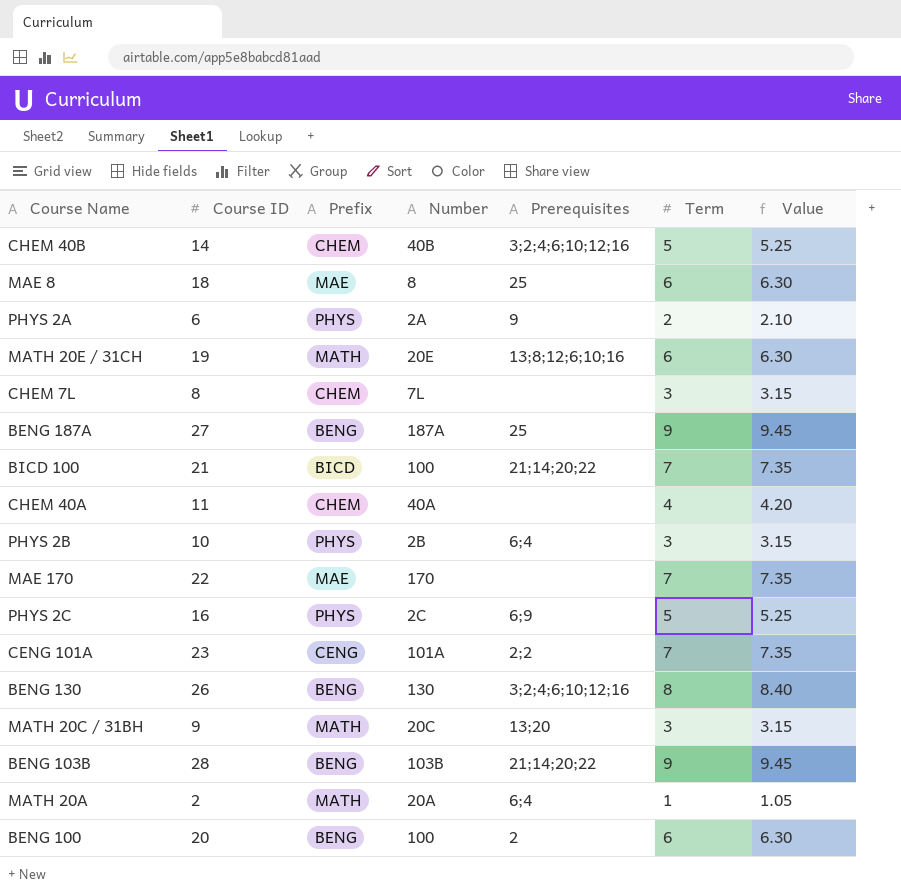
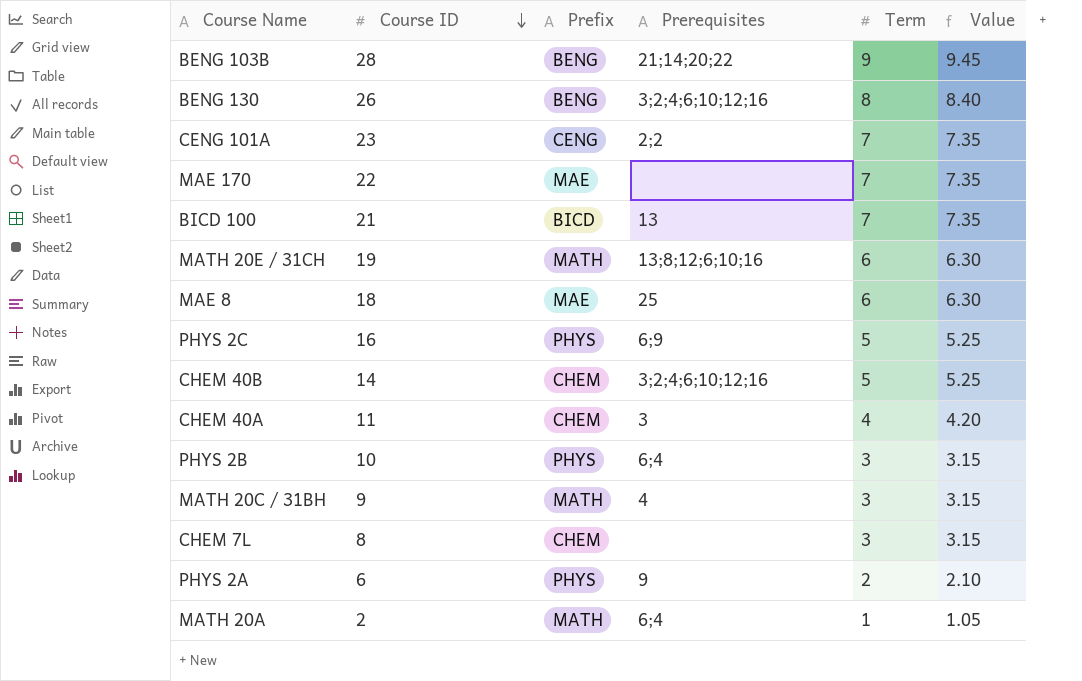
row order: none -> Course ID descending
column Number | position: 4 -> none
row BENG 187A: 27 | BENG | 187A | 25 | 9 | 9.45 -> none
row BENG 100: 20 | BENG | 100 | 2 | 6 | 6.30 -> none
BICD 100 | Prerequisites: 21;14;20;22 -> 13
CHEM 40A | Prerequisites: none -> 3
MATH 20C / 31BH | Prerequisites: 13;20 -> 4

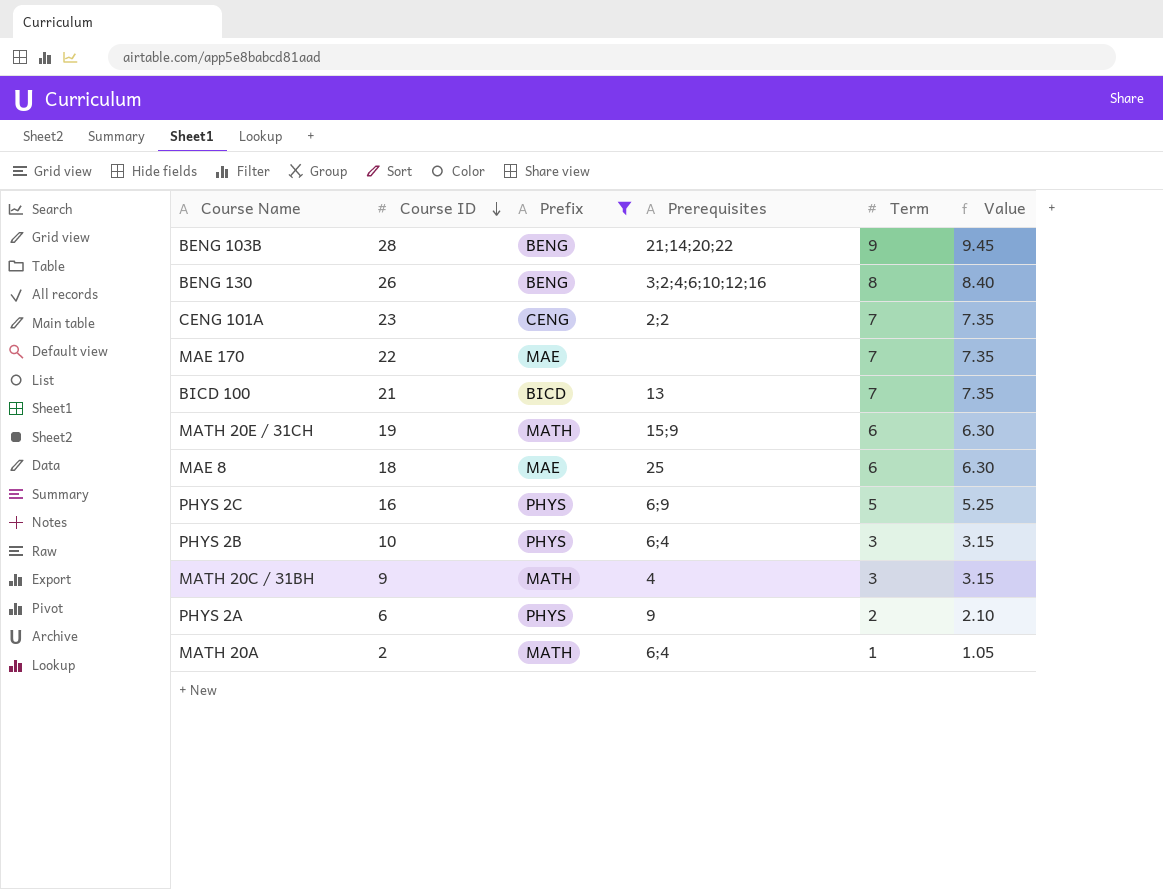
filter: none -> Prefix != CHEM
MATH 20E / 31CH | Prerequisites: 13;8;12;6;10;16 -> 15;9

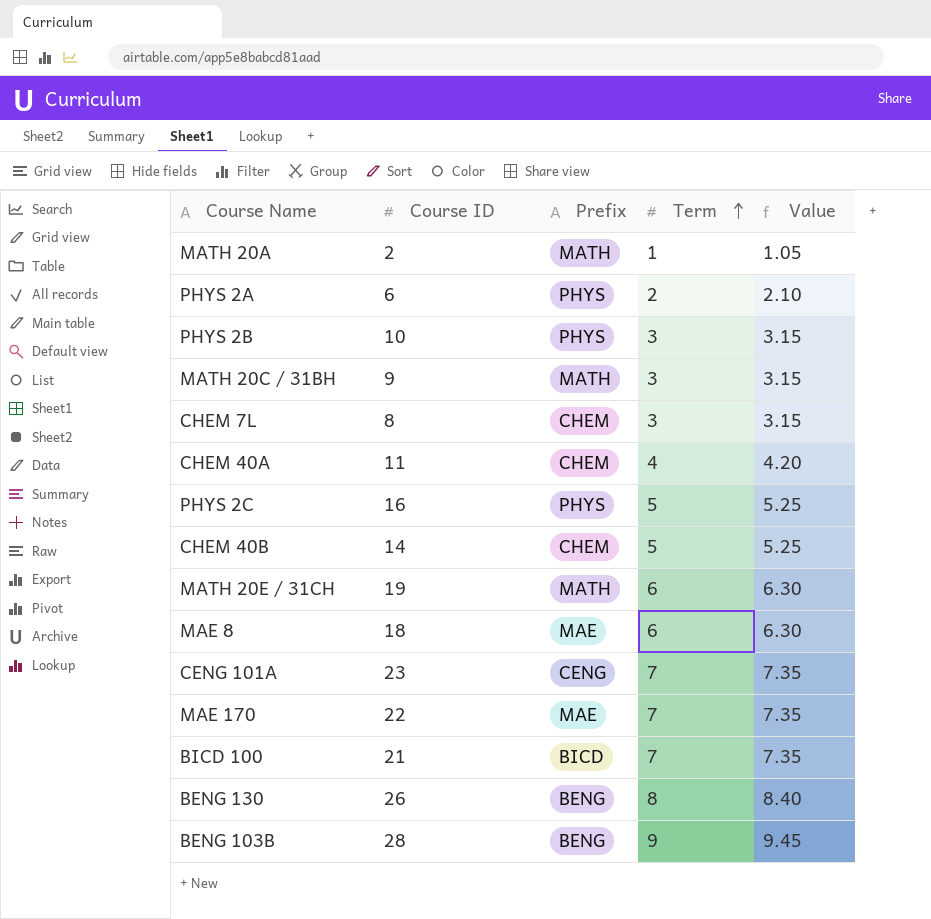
filter: Prefix != CHEM -> none
row order: Course ID descending -> Term ascending
column Prerequisites | position: 4 -> none

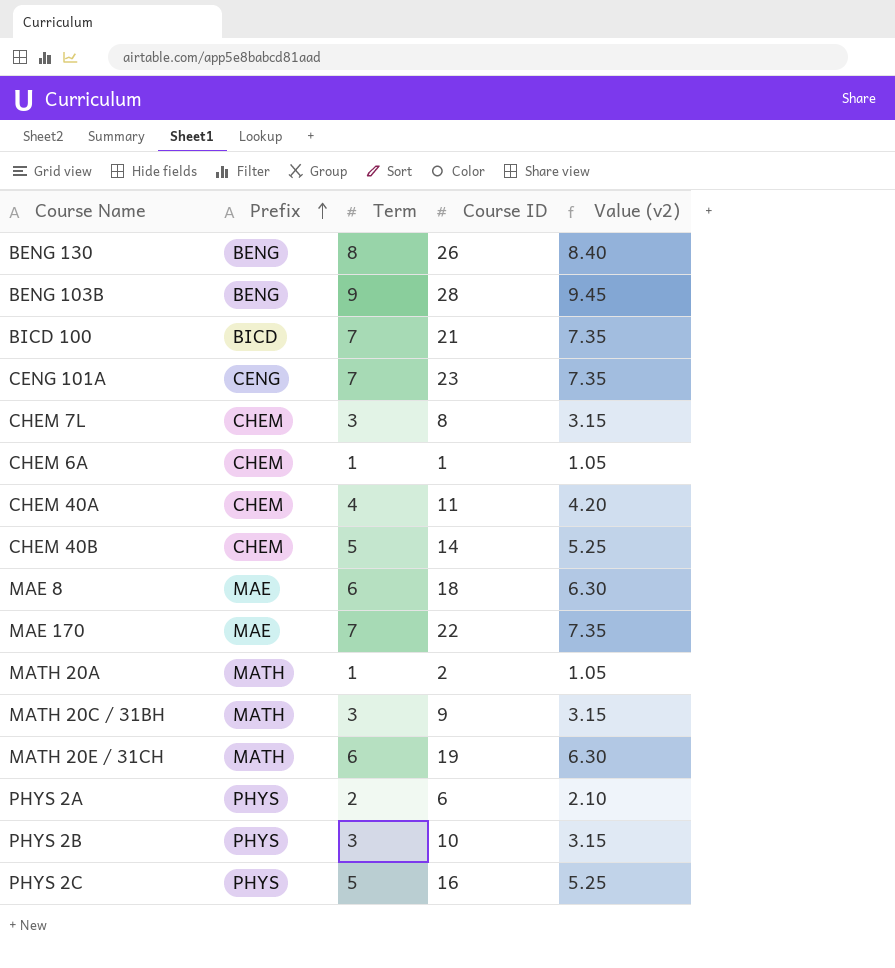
row order: Term ascending -> Prefix ascending
column Course ID | position: 2 -> 4
column name: Value -> Value (v2)
row CHEM 6A: none -> CHEM | 1 | 1 | 1.05

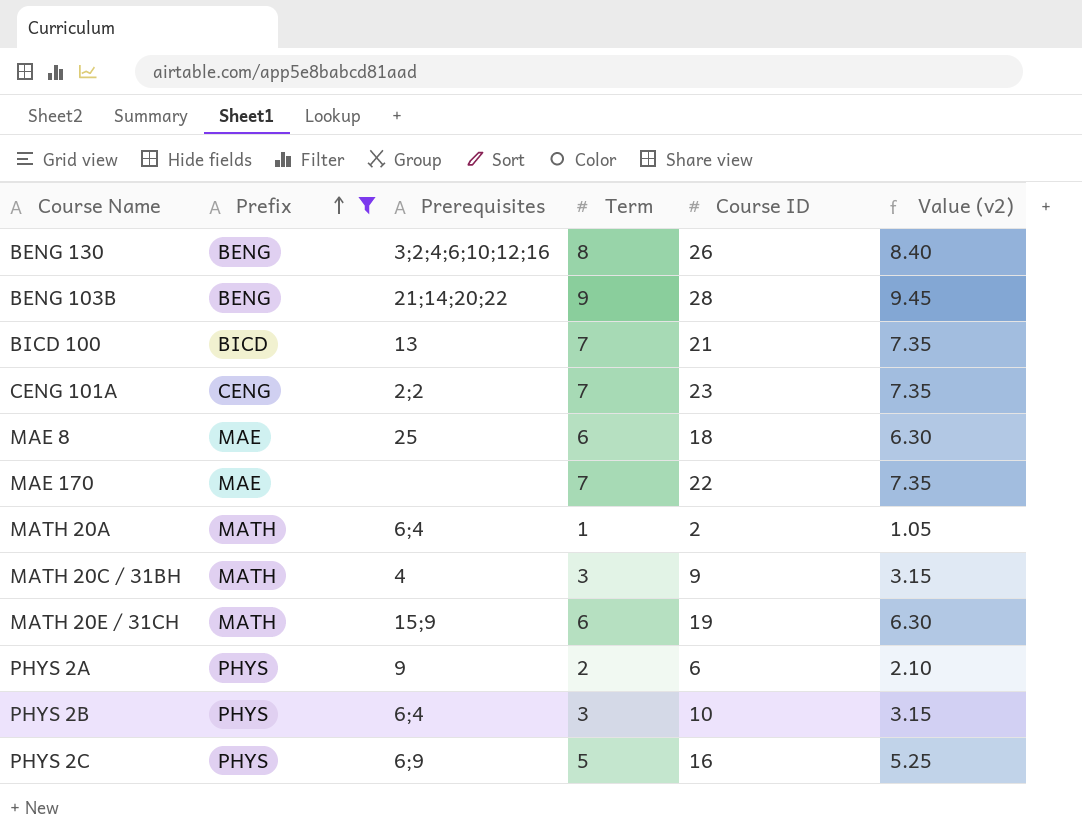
filter: none -> Prefix != CHEM
column Prerequisites | position: none -> 3

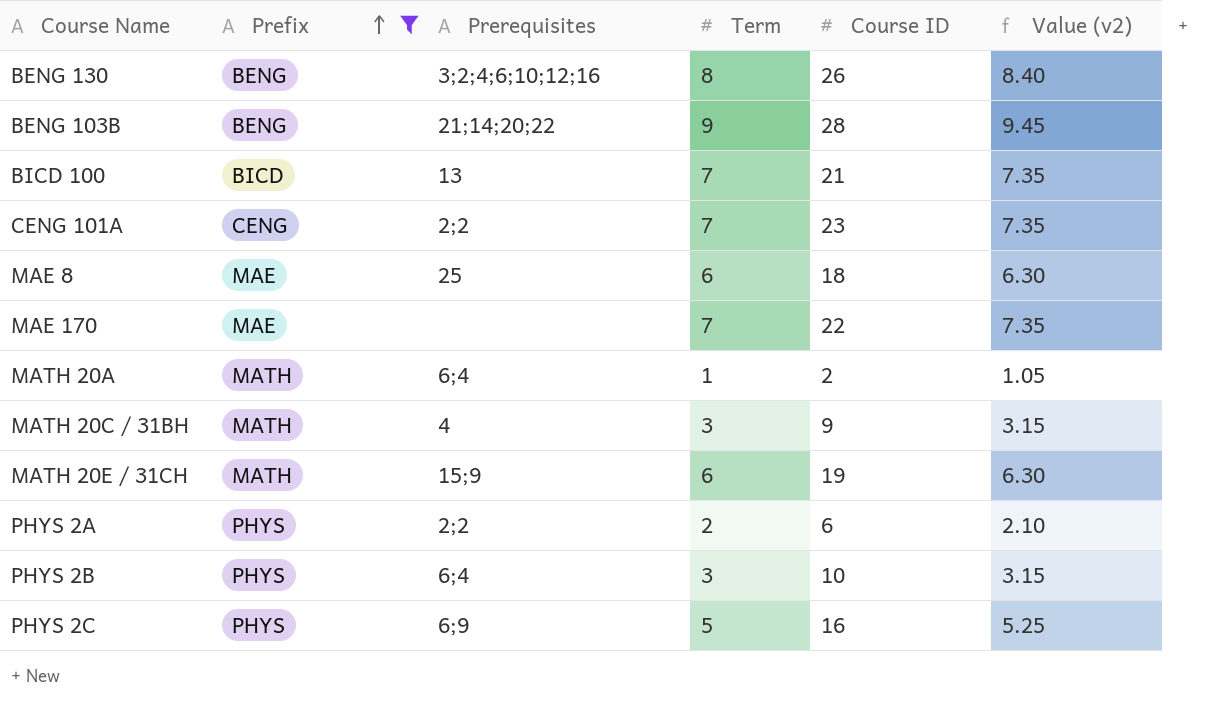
PHYS 2A | Prerequisites: 9 -> 2;2

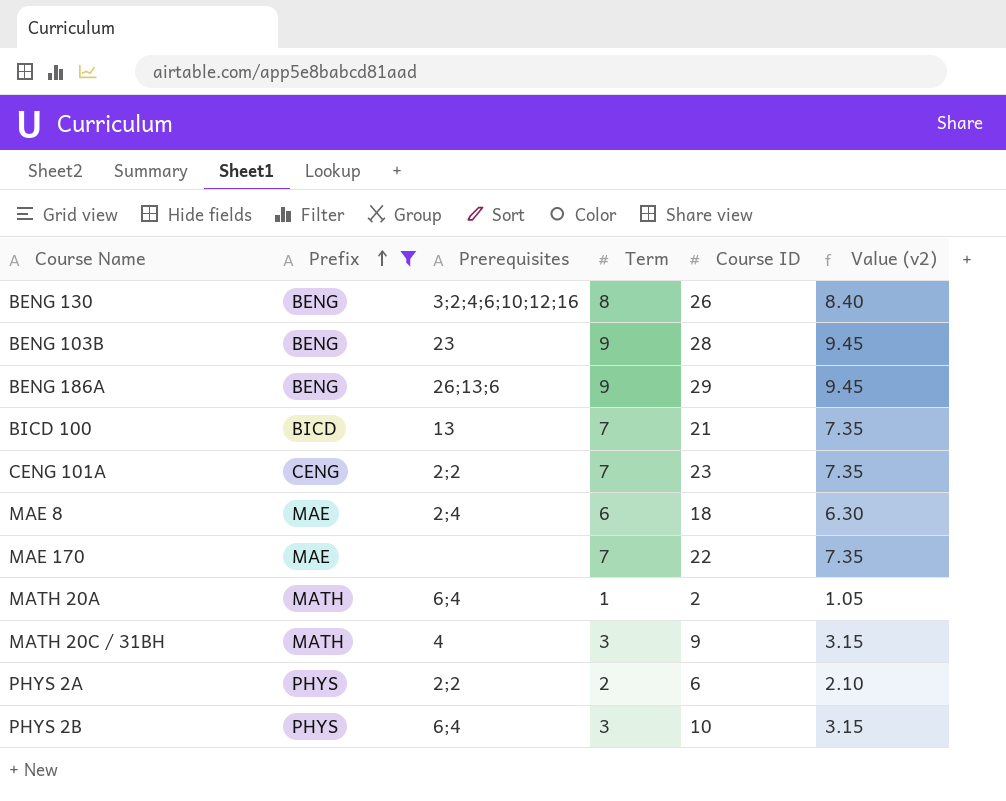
row MATH 20E / 31CH: MATH | 15;9 | 6 | 19 | 6.30 -> none
row PHYS 2C: PHYS | 6;9 | 5 | 16 | 5.25 -> none
BENG 103B | Prerequisites: 21;14;20;22 -> 23
row BENG 186A: none -> BENG | 26;13;6 | 9 | 29 | 9.45
MAE 8 | Prerequisites: 25 -> 2;4

